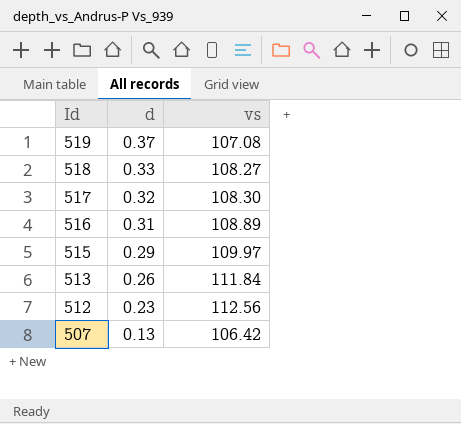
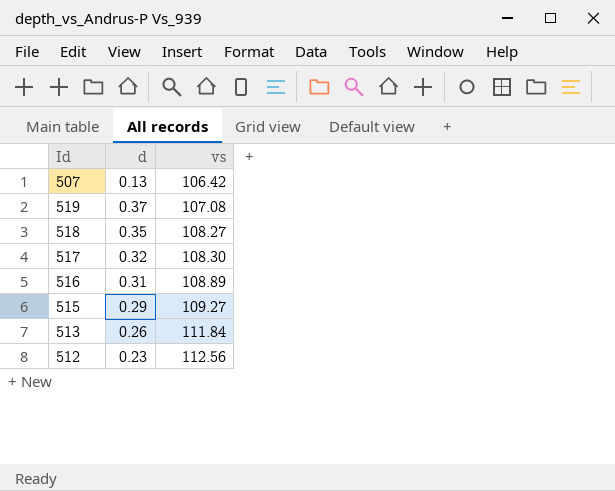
row order: Id descending -> vs ascending
518 | d: 0.33 -> 0.35
515 | vs: 109.97 -> 109.27

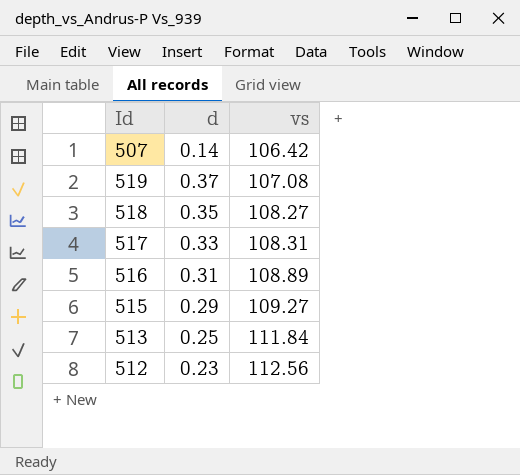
507 | d: 0.13 -> 0.14
517 | d: 0.32 -> 0.33
517 | vs: 108.30 -> 108.31
513 | d: 0.26 -> 0.25

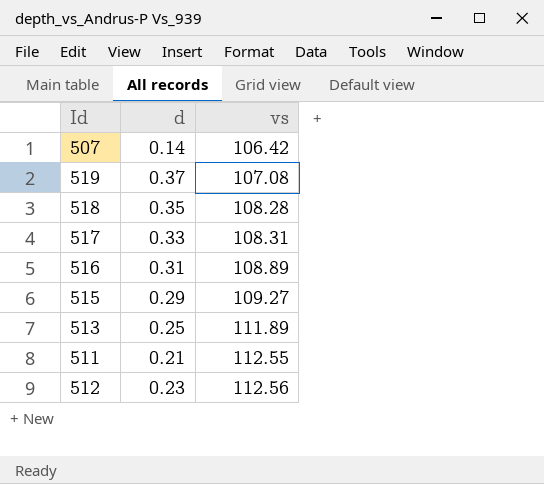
518 | vs: 108.27 -> 108.28
513 | vs: 111.84 -> 111.89
row 511: none -> 0.21 | 112.55

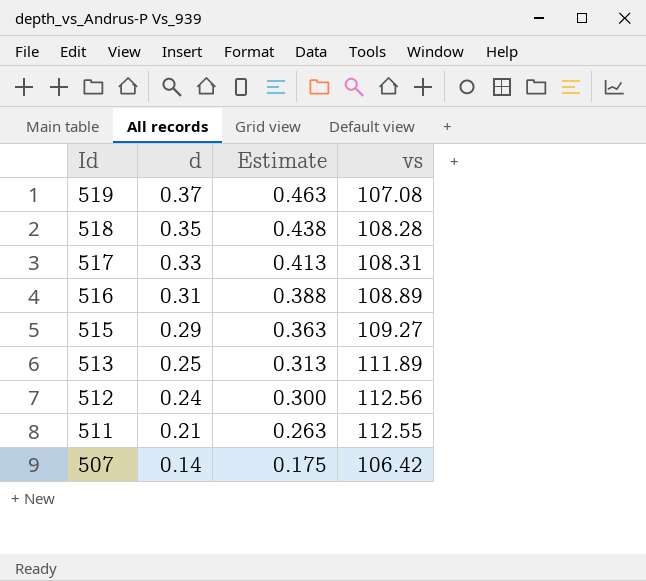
row order: vs ascending -> Id descending
column Estimate | formula: none -> [d] * 1.25
512 | d: 0.23 -> 0.24

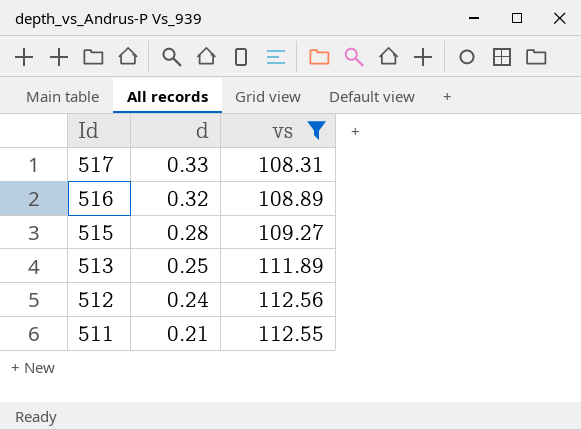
filter: none -> vs >= 108.31
column Estimate | formula: [d] * 1.25 -> none
516 | d: 0.31 -> 0.32
515 | d: 0.29 -> 0.28

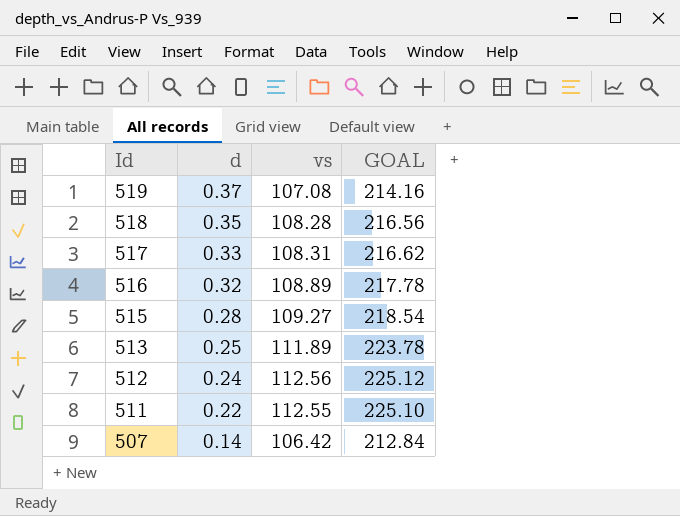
filter: vs >= 108.31 -> none
column GOAL | formula: none -> [vs] * 2
511 | d: 0.21 -> 0.22

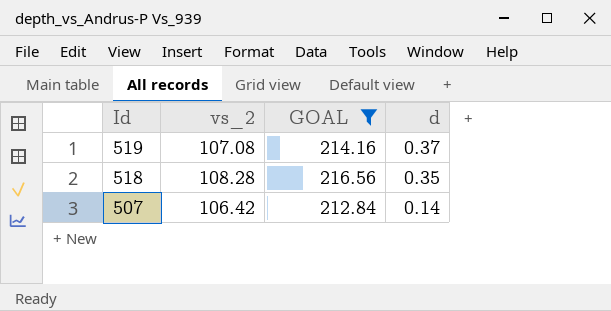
filter: none -> GOAL <= 216.56
column name: vs -> vs_2
column d | position: 2 -> 4

